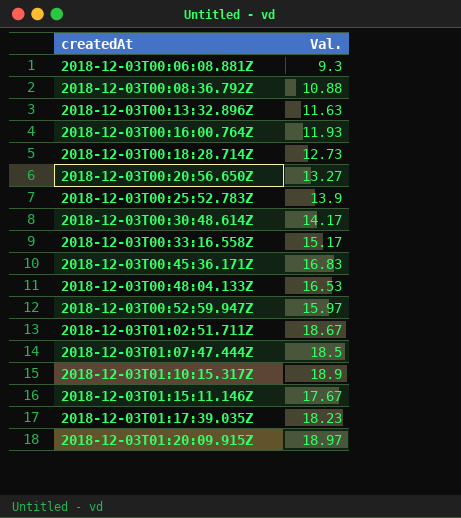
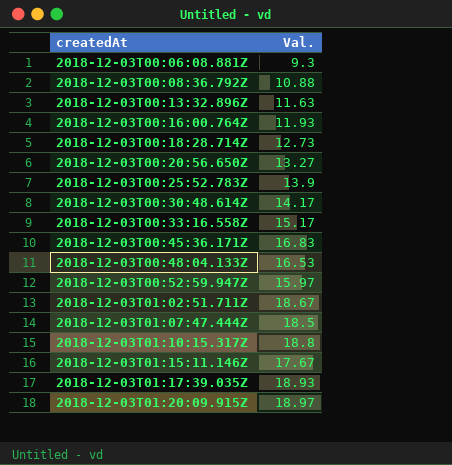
2018-12-03T01:10:15.317Z | Val.: 18.9 -> 18.8
2018-12-03T01:17:39.035Z | Val.: 18.23 -> 18.93

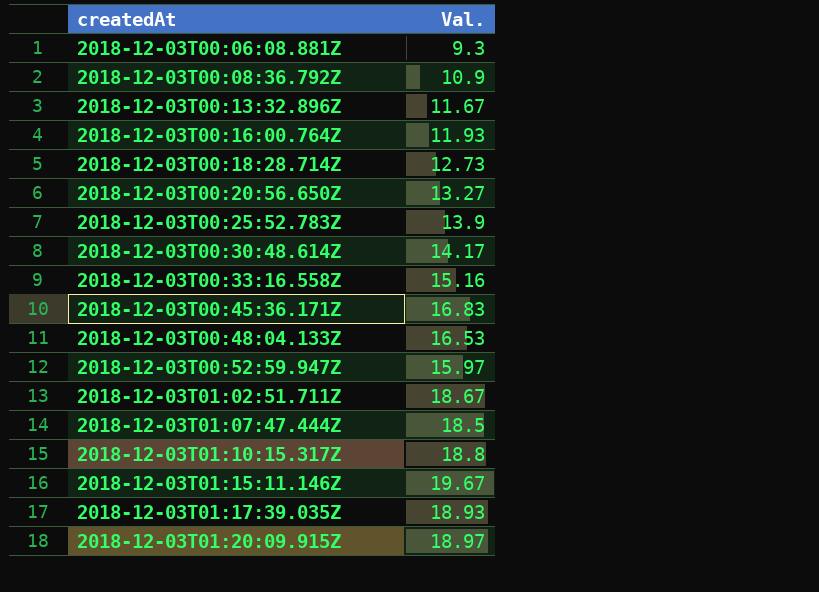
2018-12-03T00:08:36.792Z | Val.: 10.88 -> 10.9
2018-12-03T00:13:32.896Z | Val.: 11.63 -> 11.67
2018-12-03T00:33:16.558Z | Val.: 15.17 -> 15.16
2018-12-03T01:15:11.146Z | Val.: 17.67 -> 19.67

